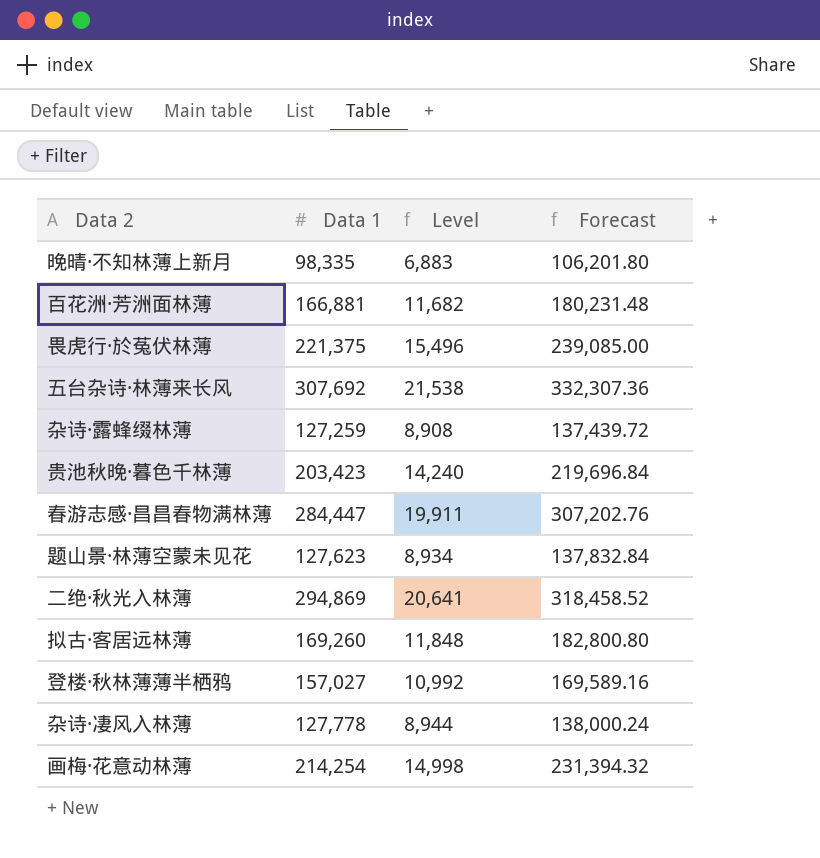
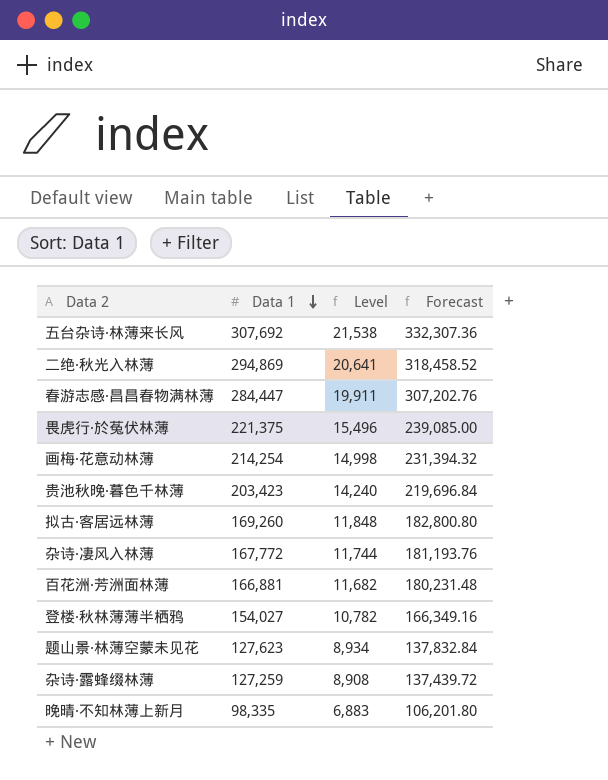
row order: none -> Data 1 descending
杂诗·凄风入林薄 | Data 1: 127,778 -> 167,772
杂诗·凄风入林薄 | Level: 8,944 -> 11,744
杂诗·凄风入林薄 | Forecast: 138,000.24 -> 181,193.76
登楼·秋林薄薄半栖鸦 | Data 1: 157,027 -> 154,027
登楼·秋林薄薄半栖鸦 | Level: 10,992 -> 10,782
登楼·秋林薄薄半栖鸦 | Forecast: 169,589.16 -> 166,349.16

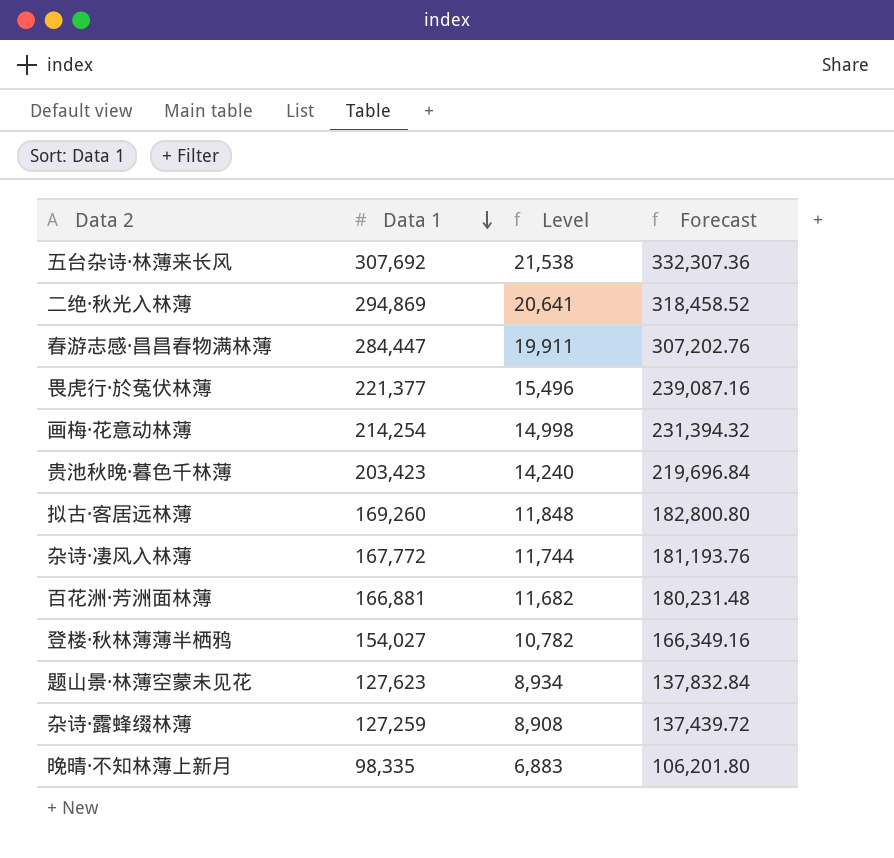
畏虎行·於菟伏林薄 | Data 1: 221,375 -> 221,377
畏虎行·於菟伏林薄 | Forecast: 239,085.00 -> 239,087.16

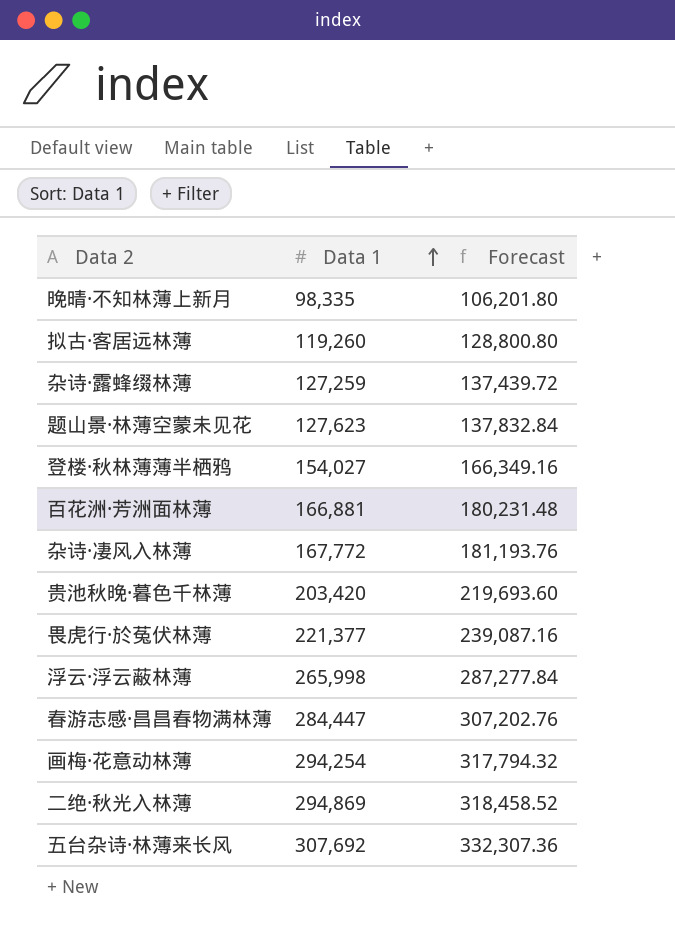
row order: Data 1 descending -> Data 1 ascending
column Level | formula: [Data 1] * 0.07 -> none
拟古·客居远林薄 | Data 1: 169,260 -> 119,260
拟古·客居远林薄 | Forecast: 182,800.80 -> 128,800.80
贵池秋晚·暮色千林薄 | Data 1: 203,423 -> 203,420
贵池秋晚·暮色千林薄 | Forecast: 219,696.84 -> 219,693.60
row 浮云·浮云蔽林薄: none -> 265,998 | 287,277.84
画梅·花意动林薄 | Data 1: 214,254 -> 294,254
画梅·花意动林薄 | Forecast: 231,394.32 -> 317,794.32

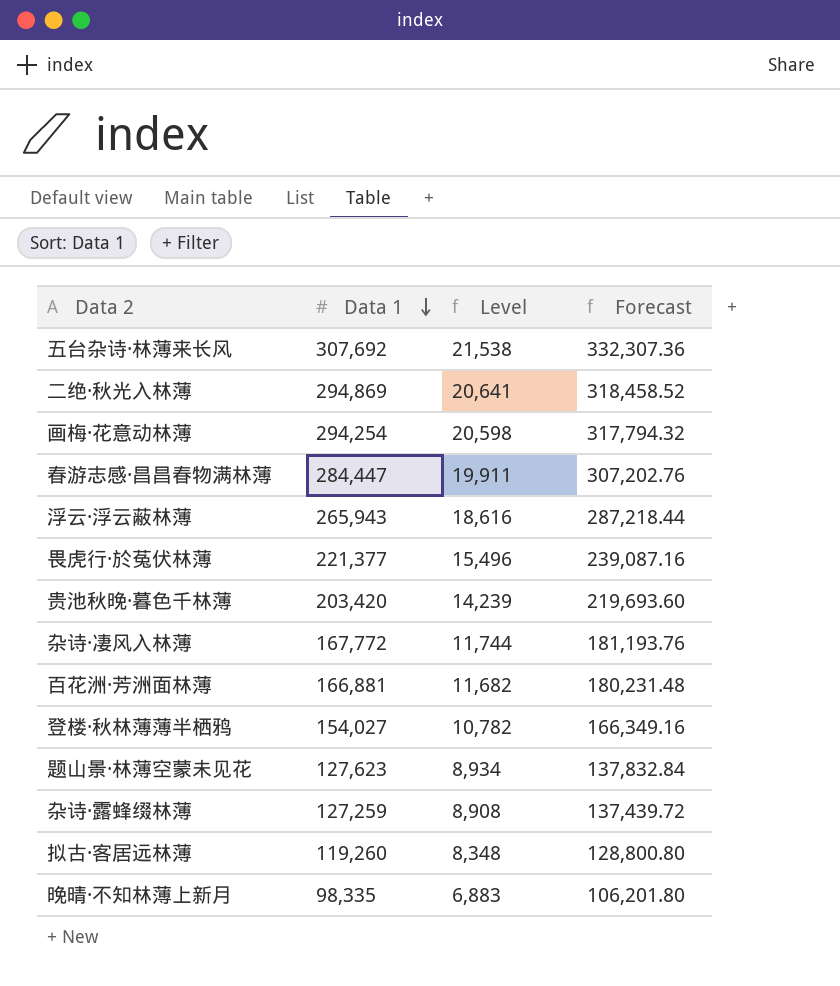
row order: Data 1 ascending -> Data 1 descending
column Level | formula: none -> [Data 1] * 0.07
浮云·浮云蔽林薄 | Data 1: 265,998 -> 265,943
浮云·浮云蔽林薄 | Forecast: 287,277.84 -> 287,218.44

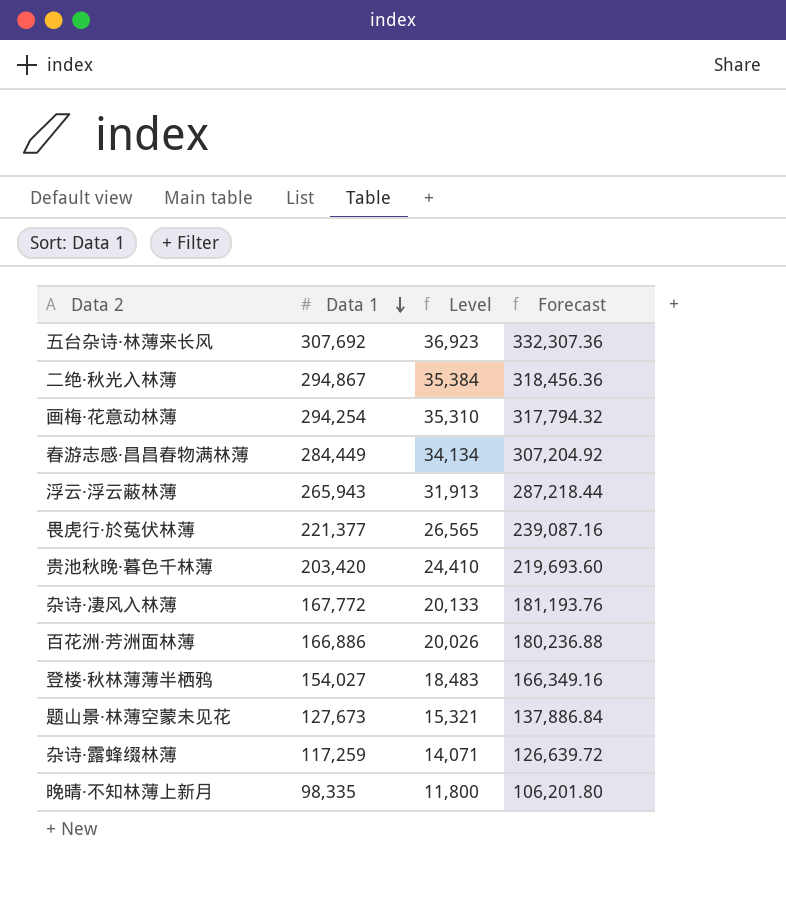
column Level | formula: [Data 1] * 0.07 -> [Data 1] * 0.12
row 拟古·客居远林薄: 119,260 | 8,348 | 128,800.80 -> none
二绝·秋光入林薄 | Data 1: 294,869 -> 294,867
二绝·秋光入林薄 | Forecast: 318,458.52 -> 318,456.36
春游志感·昌昌春物满林薄 | Data 1: 284,447 -> 284,449
春游志感·昌昌春物满林薄 | Forecast: 307,202.76 -> 307,204.92
百花洲·芳洲面林薄 | Data 1: 166,881 -> 166,886
百花洲·芳洲面林薄 | Forecast: 180,231.48 -> 180,236.88
题山景·林薄空蒙未见花 | Data 1: 127,623 -> 127,673
题山景·林薄空蒙未见花 | Forecast: 137,832.84 -> 137,886.84
杂诗·露蜂缀林薄 | Data 1: 127,259 -> 117,259
杂诗·露蜂缀林薄 | Forecast: 137,439.72 -> 126,639.72

